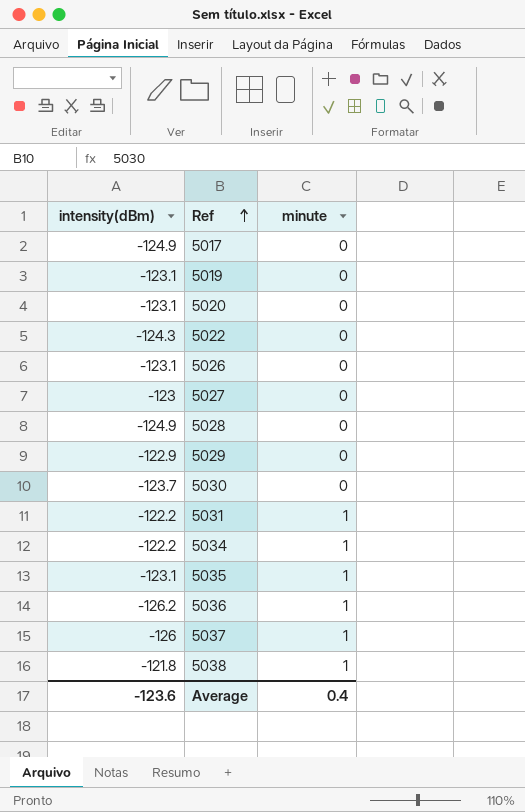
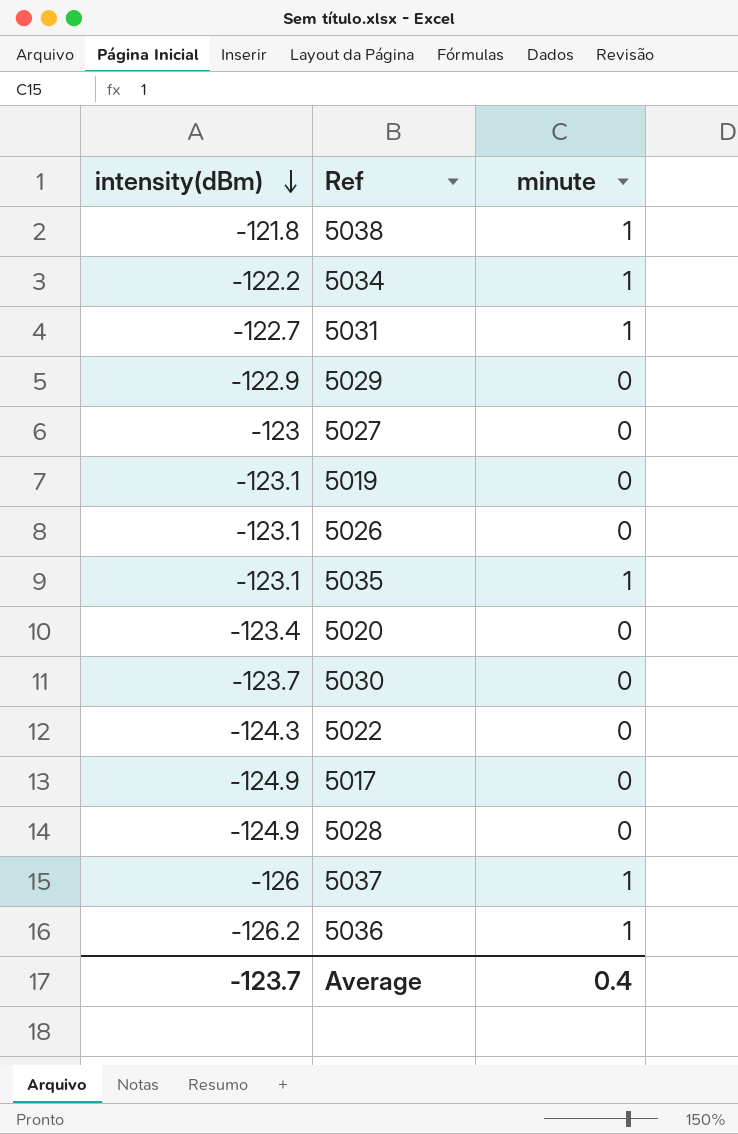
row order: Ref ascending -> intensity(dBm) descending
5031 | intensity(dBm): -122.2 -> -122.7
5020 | intensity(dBm): -123.1 -> -123.4
Average | intensity(dBm): -123.6 -> -123.7

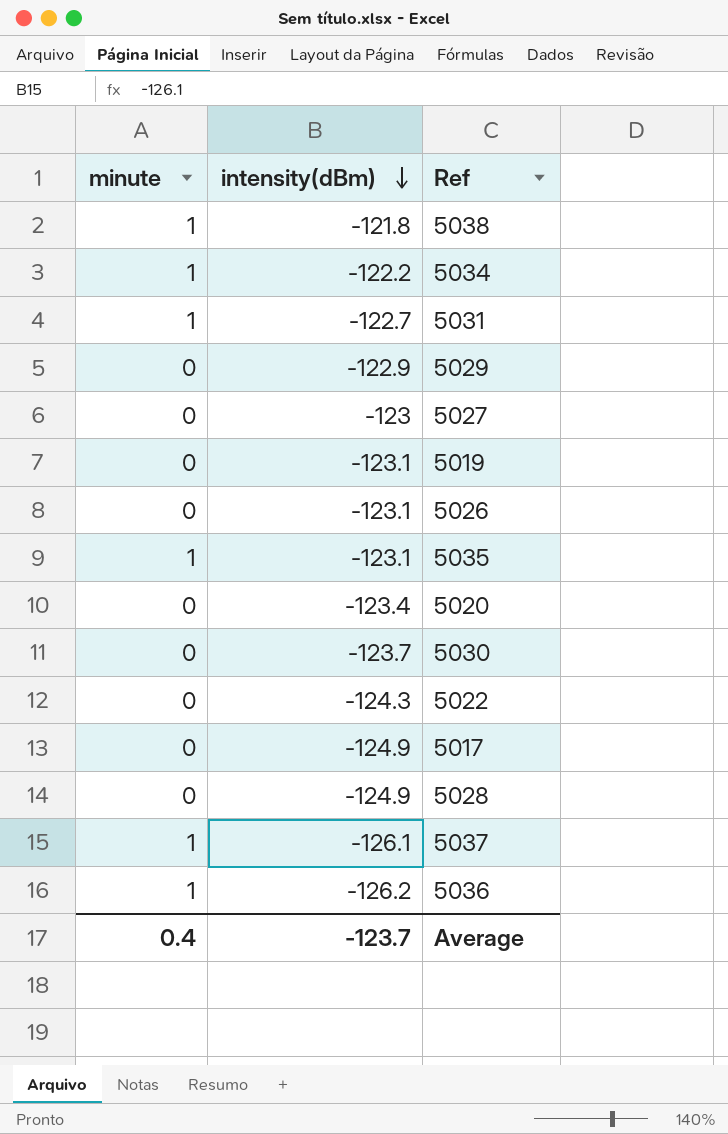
column minute | position: 3 -> 1
5037 | intensity(dBm): -126 -> -126.1

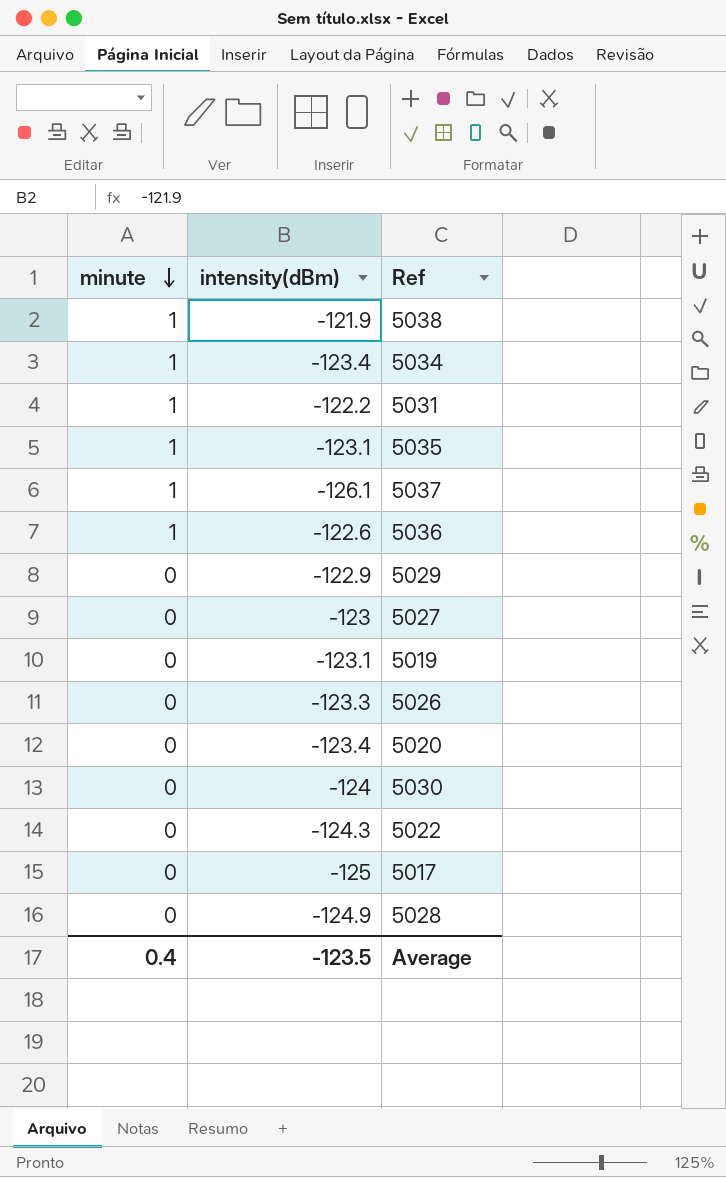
row order: intensity(dBm) descending -> minute descending
5038 | intensity(dBm): -121.8 -> -121.9
5034 | intensity(dBm): -122.2 -> -123.4
5031 | intensity(dBm): -122.7 -> -122.2
5036 | intensity(dBm): -126.2 -> -122.6
5026 | intensity(dBm): -123.1 -> -123.3
5030 | intensity(dBm): -123.7 -> -124
5017 | intensity(dBm): -124.9 -> -125
Average | intensity(dBm): -123.7 -> -123.5

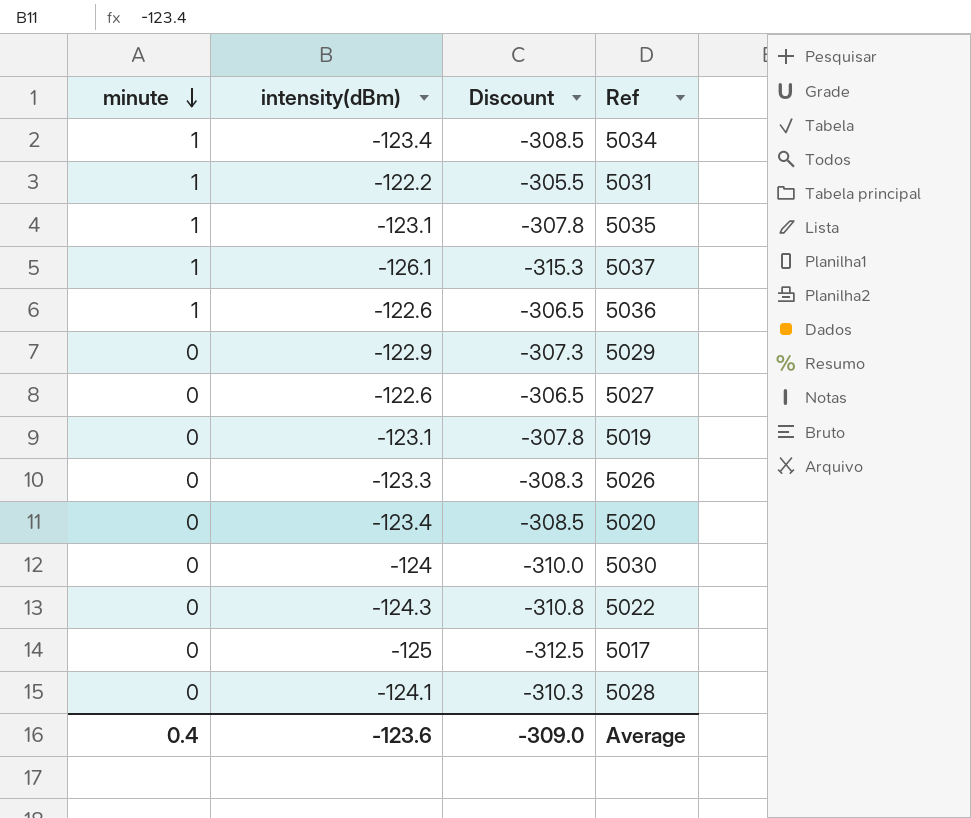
column Discount | formula: none -> [intensity(dBm)] * 2.5
row 5038: 1 | -121.9 -> none
5027 | intensity(dBm): -123 -> -122.6
5028 | intensity(dBm): -124.9 -> -124.1
Average | intensity(dBm): -123.5 -> -123.6

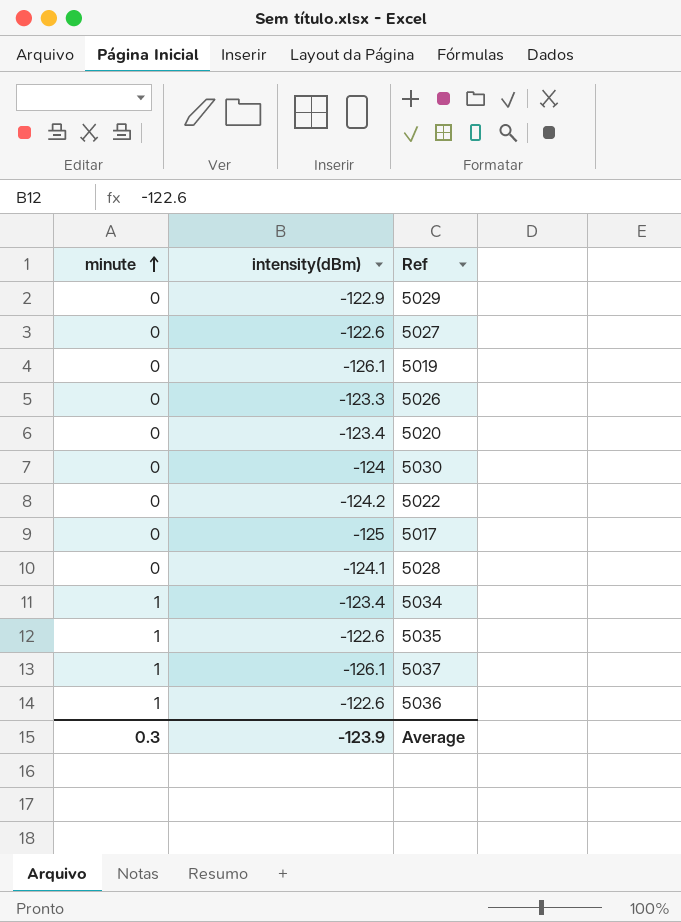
row order: minute descending -> minute ascending
column Discount | formula: [intensity(dBm)] * 2.5 -> none
row 5031: 1 | -122.2 | -305.5 -> none
5019 | intensity(dBm): -123.1 -> -126.1
5022 | intensity(dBm): -124.3 -> -124.2
5035 | intensity(dBm): -123.1 -> -122.6
Average | minute: 0.4 -> 0.3
Average | intensity(dBm): -123.6 -> -123.9

